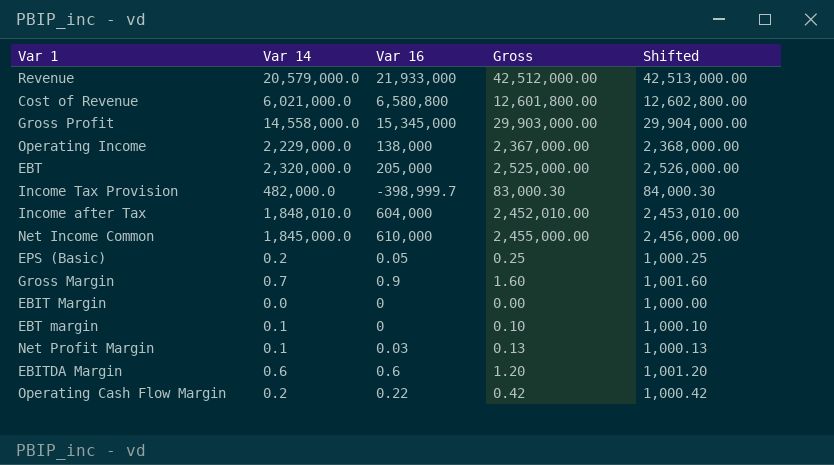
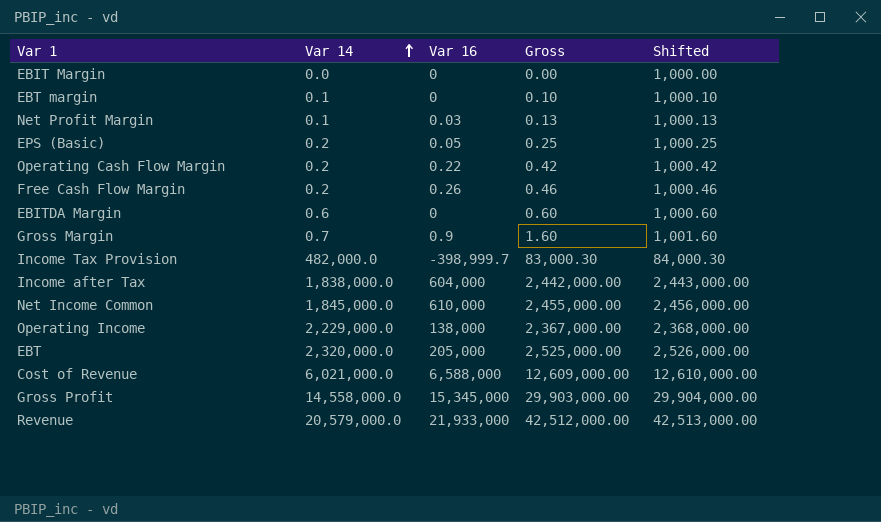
row order: none -> Var 14 ascending
row Free Cash Flow Margin: none -> 0.2 | 0.26 | 0.46 | 1,000.46
EBITDA Margin | Var 16: 0.6 -> 0
EBITDA Margin | Gross: 1.20 -> 0.60
EBITDA Margin | Shifted: 1,001.20 -> 1,000.60
Income after Tax | Var 14: 1,848,010.0 -> 1,838,000.0
Income after Tax | Gross: 2,452,010.00 -> 2,442,000.00
Income after Tax | Shifted: 2,453,010.00 -> 2,443,000.00
Cost of Revenue | Var 16: 6,580,800 -> 6,588,000
Cost of Revenue | Gross: 12,601,800.00 -> 12,609,000.00
Cost of Revenue | Shifted: 12,602,800.00 -> 12,610,000.00

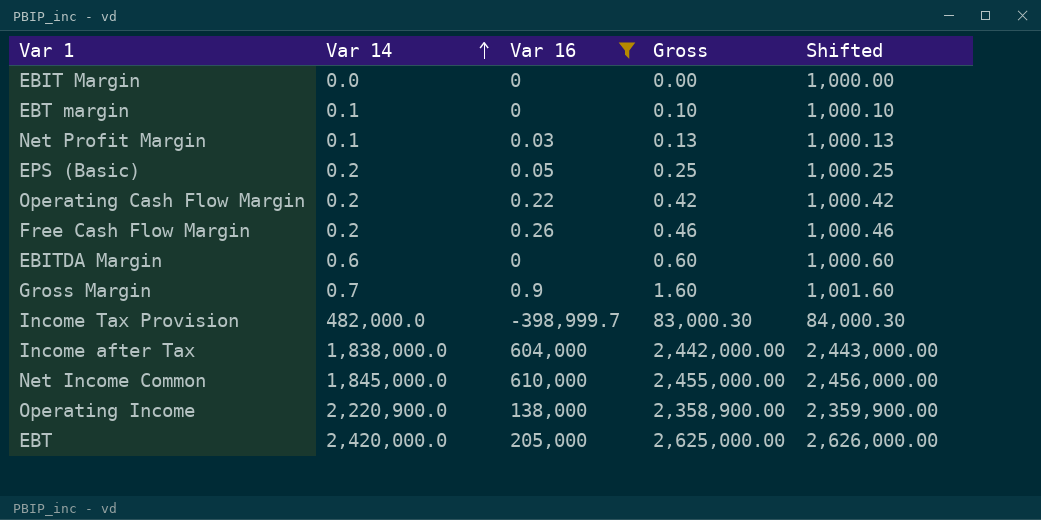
filter: none -> Var 16 <= 610,000
Operating Income | Var 14: 2,229,000.0 -> 2,220,900.0
Operating Income | Gross: 2,367,000.00 -> 2,358,900.00
Operating Income | Shifted: 2,368,000.00 -> 2,359,900.00
EBT | Var 14: 2,320,000.0 -> 2,420,000.0
EBT | Gross: 2,525,000.00 -> 2,625,000.00
EBT | Shifted: 2,526,000.00 -> 2,626,000.00

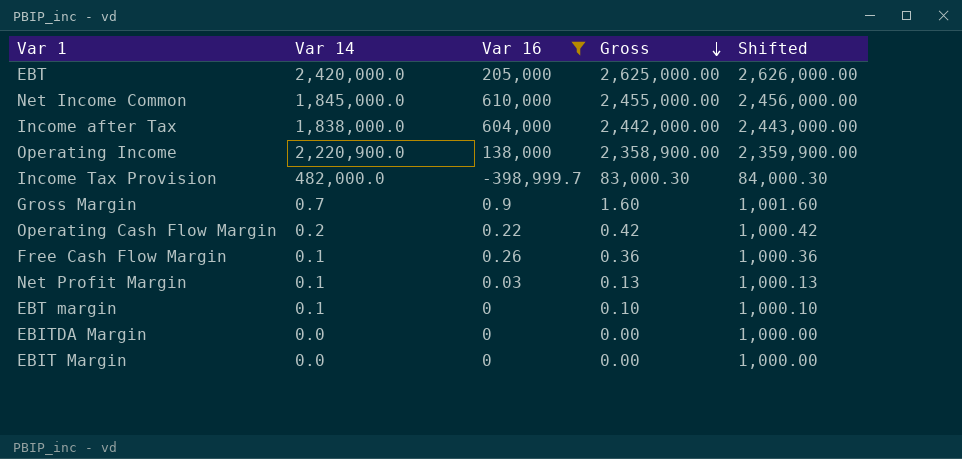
row order: Var 14 ascending -> Gross descending
row EPS (Basic): 0.2 | 0.05 | 0.25 | 1,000.25 -> none
Free Cash Flow Margin | Var 14: 0.2 -> 0.1
Free Cash Flow Margin | Gross: 0.46 -> 0.36
Free Cash Flow Margin | Shifted: 1,000.46 -> 1,000.36
EBITDA Margin | Var 14: 0.6 -> 0.0
EBITDA Margin | Gross: 0.60 -> 0.00
EBITDA Margin | Shifted: 1,000.60 -> 1,000.00

